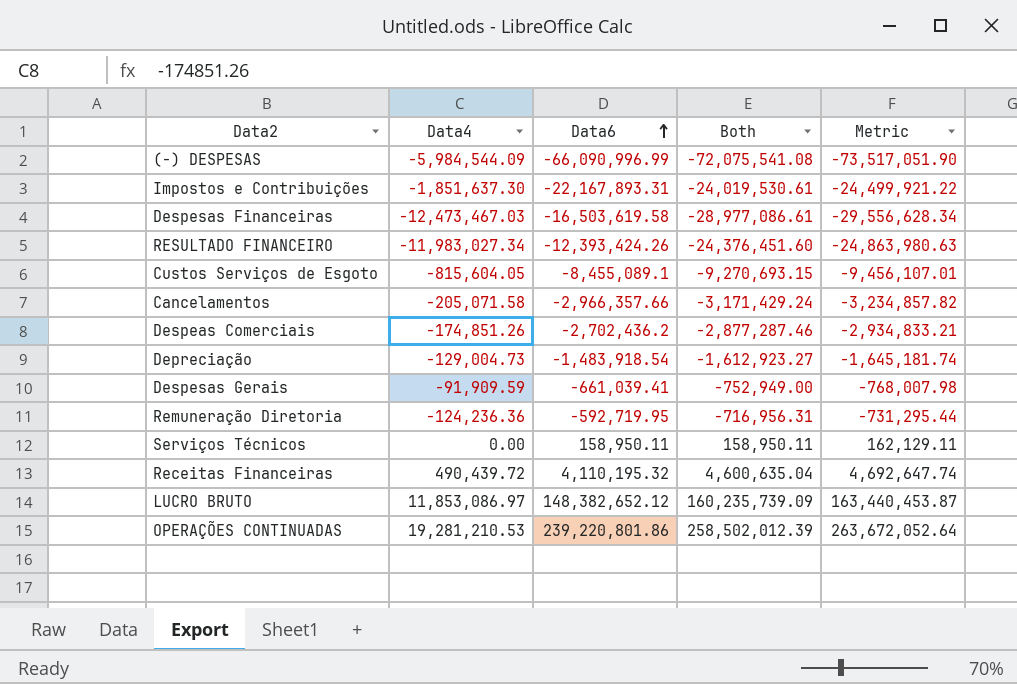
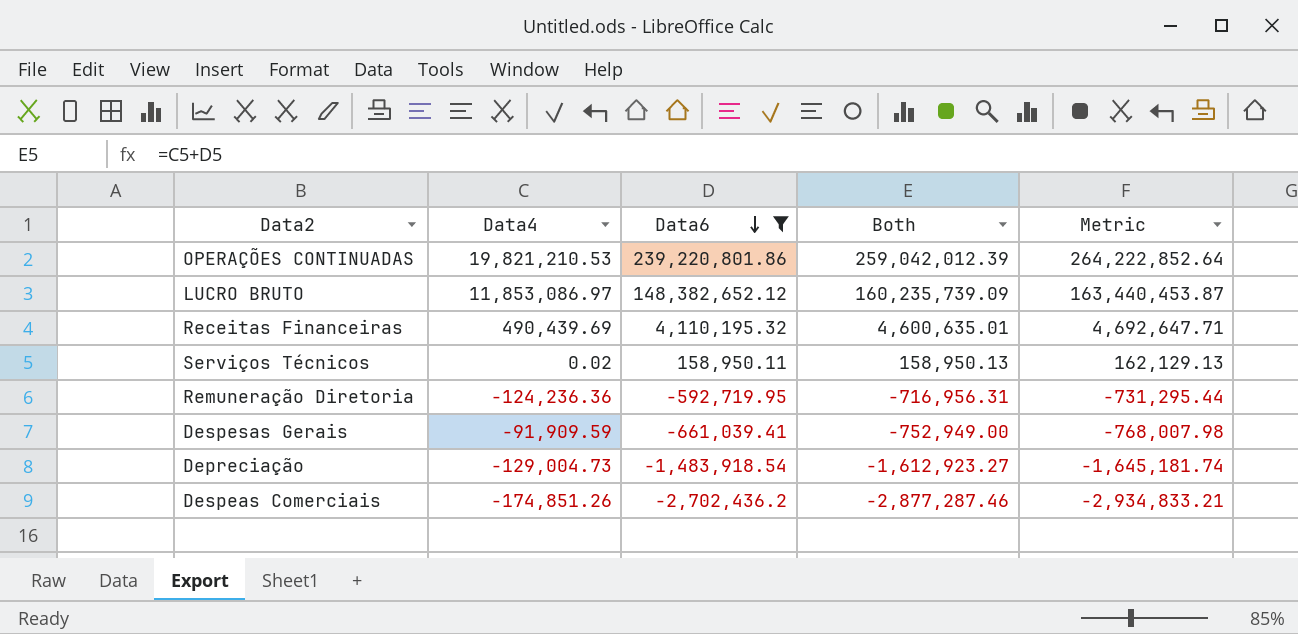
filter: none -> Data6 >= -2,702,436.2
row order: Data6 ascending -> Data6 descending
OPERAÇÕES CONTINUADAS | Data4: 19,281,210.53 -> 19,821,210.53
OPERAÇÕES CONTINUADAS | Both: 258,502,012.39 -> 259,042,012.39
OPERAÇÕES CONTINUADAS | Metric: 263,672,052.64 -> 264,222,852.64
Receitas Financeiras | Data4: 490,439.72 -> 490,439.69
Receitas Financeiras | Both: 4,600,635.04 -> 4,600,635.01
Receitas Financeiras | Metric: 4,692,647.74 -> 4,692,647.71
Serviços Técnicos | Data4: 0.00 -> 0.02
Serviços Técnicos | Both: 158,950.11 -> 158,950.13
Serviços Técnicos | Metric: 162,129.11 -> 162,129.13

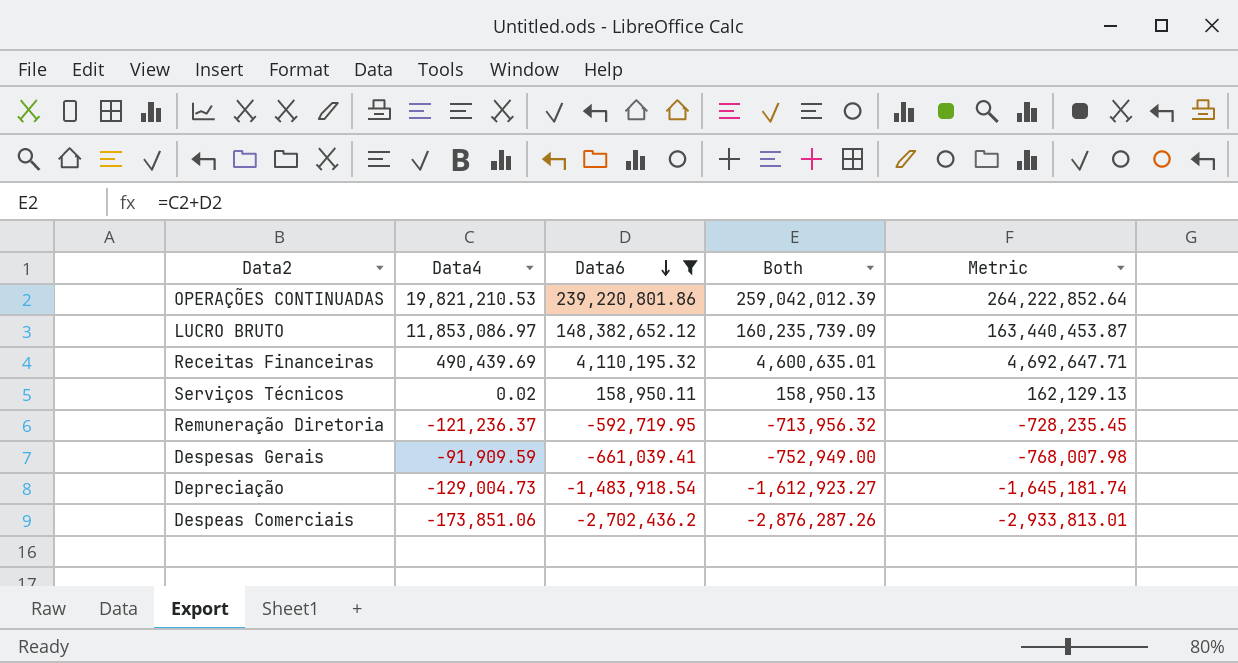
Remuneração Diretoria | Data4: -124,236.36 -> -121,236.37
Remuneração Diretoria | Both: -716,956.31 -> -713,956.32
Remuneração Diretoria | Metric: -731,295.44 -> -728,235.45
Despeas Comerciais | Data4: -174,851.26 -> -173,851.06
Despeas Comerciais | Both: -2,877,287.46 -> -2,876,287.26
Despeas Comerciais | Metric: -2,934,833.21 -> -2,933,813.01

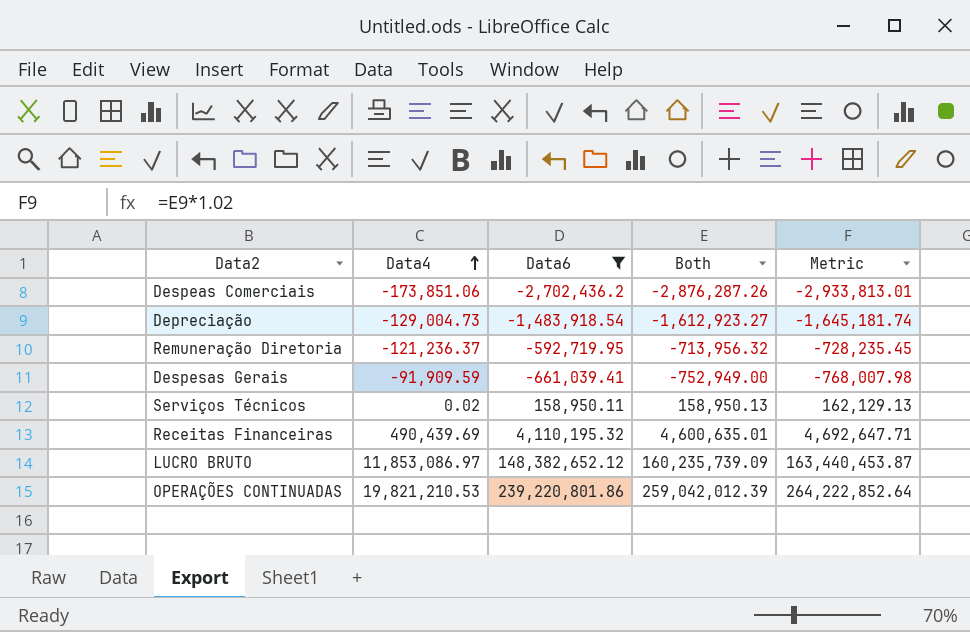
row order: Data6 descending -> Data4 ascending

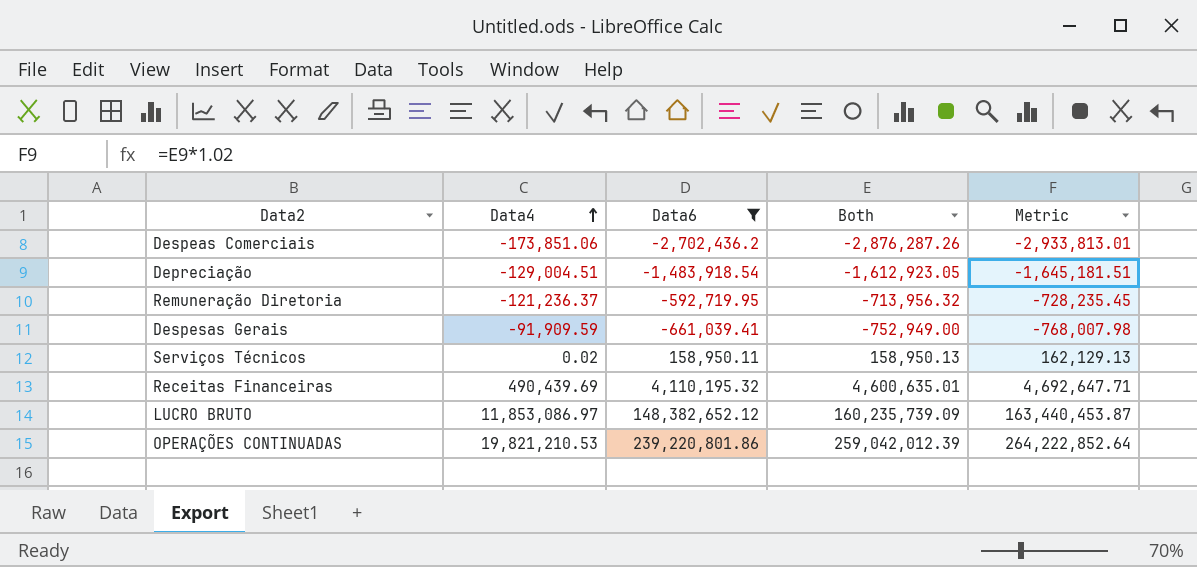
Depreciação | Data4: -129,004.73 -> -129,004.51
Depreciação | Both: -1,612,923.27 -> -1,612,923.05
Depreciação | Metric: -1,645,181.74 -> -1,645,181.51

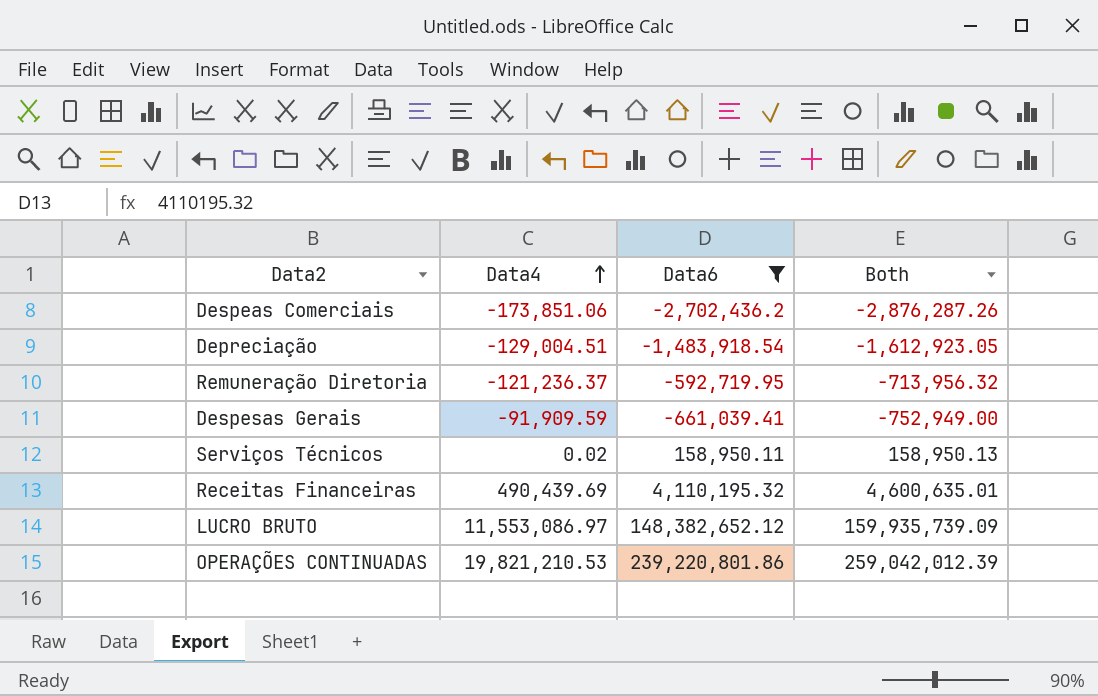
column Metric | formula: [Both] * 1.02 -> none
LUCRO BRUTO | Data4: 11,853,086.97 -> 11,553,086.97
LUCRO BRUTO | Both: 160,235,739.09 -> 159,935,739.09

